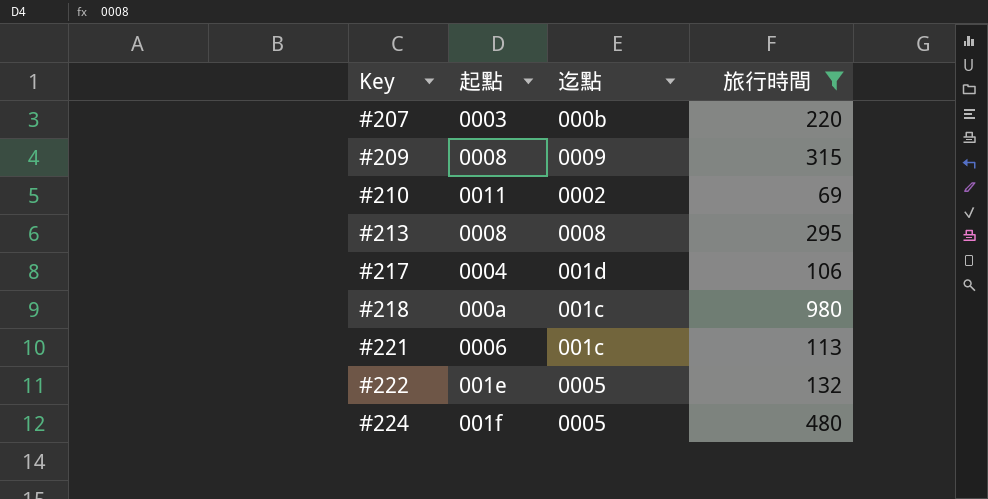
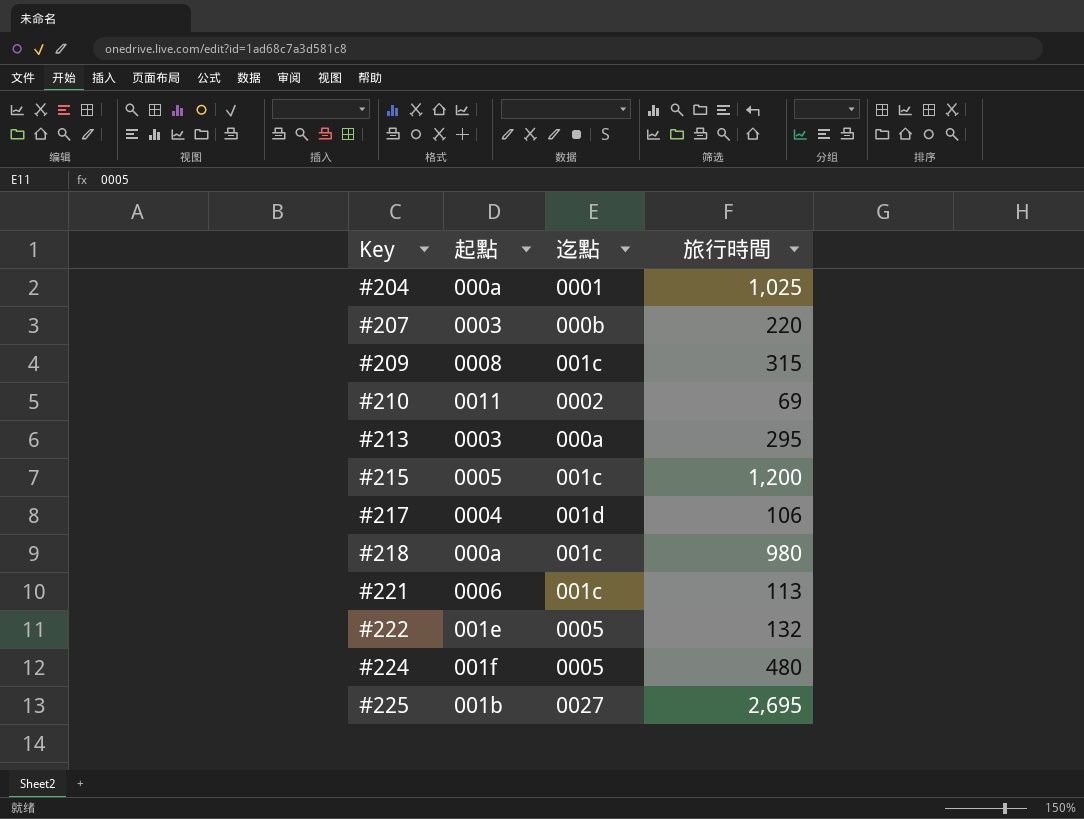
filter: 旅行時間 <= 980 -> none
#209 | 迄點: 0009 -> 001c
#213 | 起點: 0008 -> 0003
#213 | 迄點: 0008 -> 000a

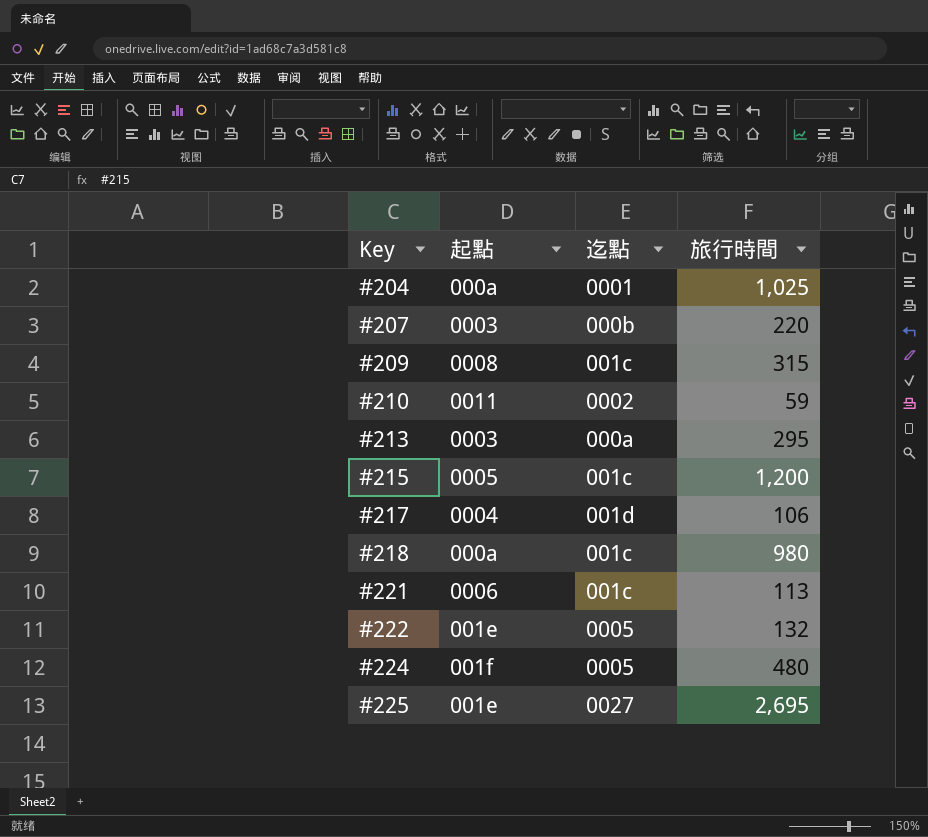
#210 | 旅行時間: 69 -> 59
#225 | 起點: 001b -> 001e

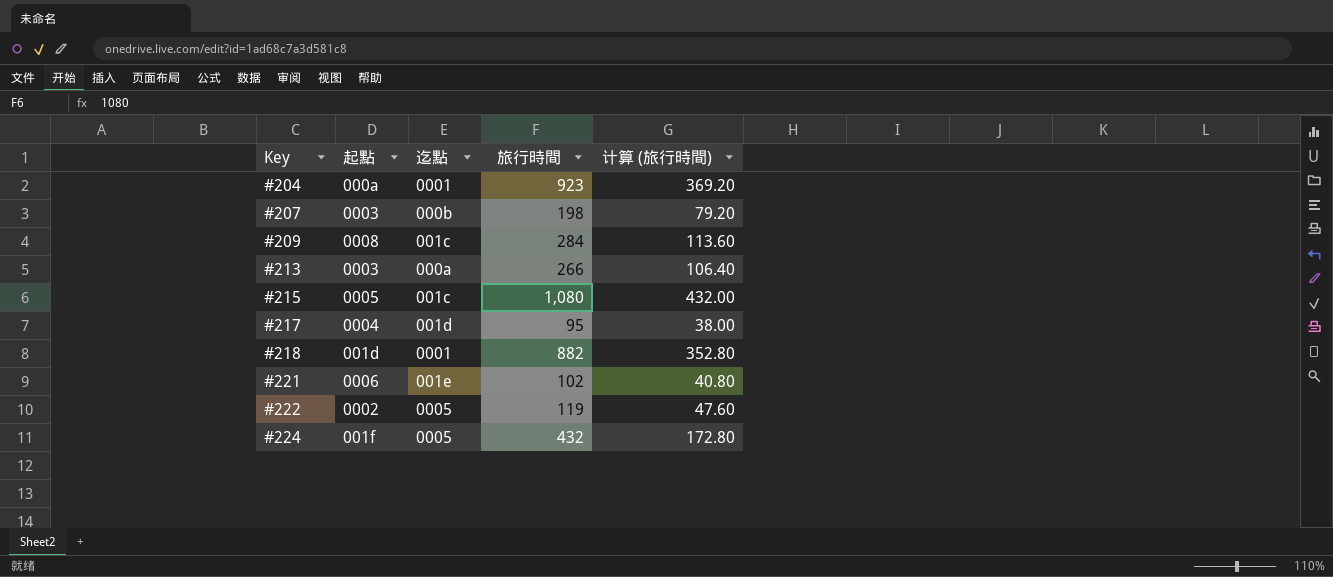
column 计算 (旅行時間) | formula: none -> [旅行時間] * 0.4
row #210: 0011 | 0002 | 59 -> none
row #225: 001e | 0027 | 2,695 -> none
#204 | 旅行時間: 1,025 -> 923
#207 | 旅行時間: 220 -> 198
#209 | 旅行時間: 315 -> 284
#213 | 旅行時間: 295 -> 266
#215 | 旅行時間: 1,200 -> 1,080
#217 | 旅行時間: 106 -> 95
#218 | 起點: 000a -> 001d
#218 | 迄點: 001c -> 0001
#218 | 旅行時間: 980 -> 882
#221 | 迄點: 001c -> 001e
#221 | 旅行時間: 113 -> 102
#222 | 起點: 001e -> 0002
#222 | 旅行時間: 132 -> 119
#224 | 旅行時間: 480 -> 432

